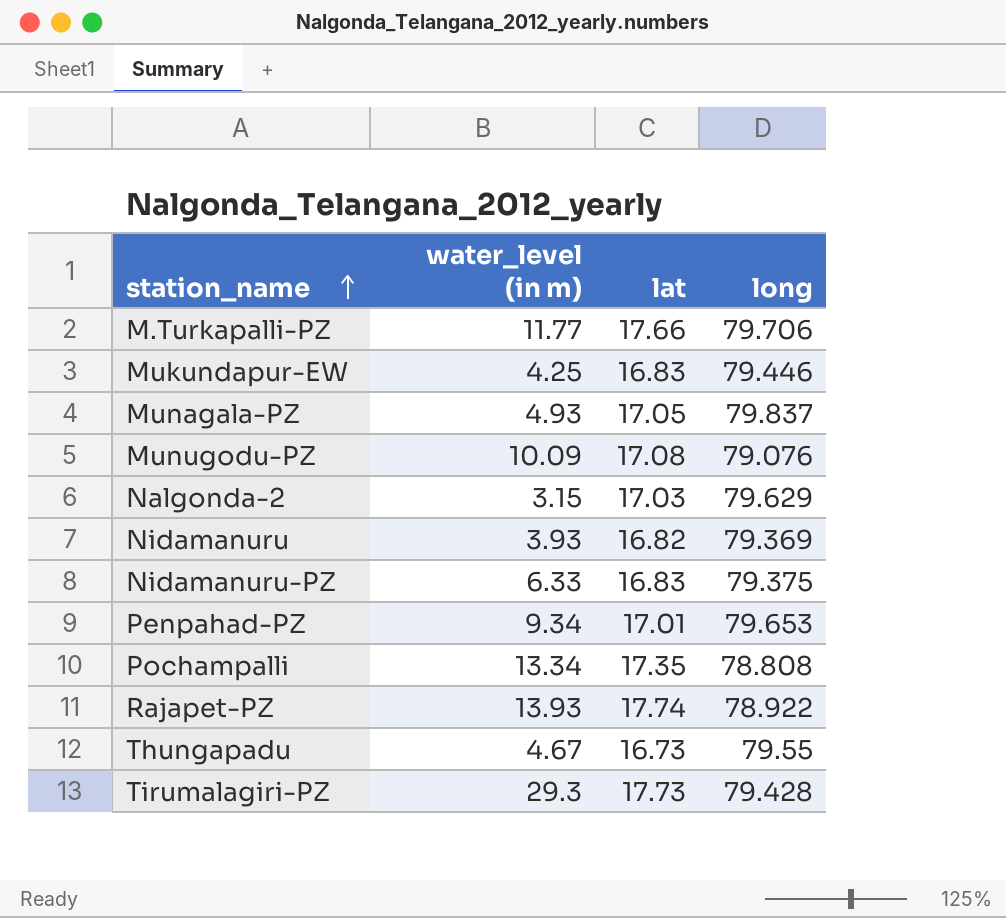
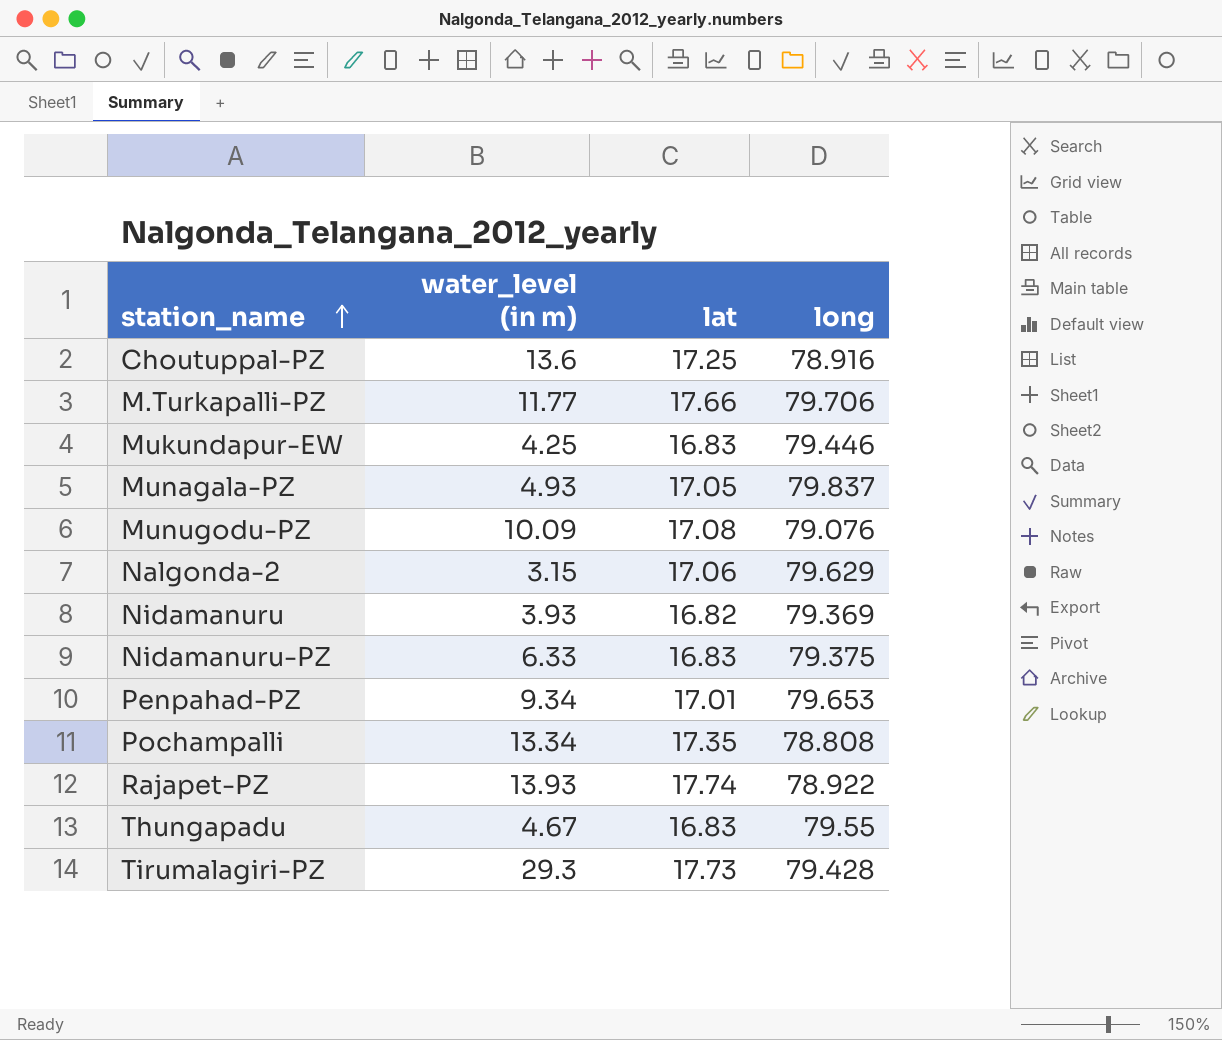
row Choutuppal-PZ: none -> 13.6 | 17.25 | 78.916
Nalgonda-2 | lat: 17.03 -> 17.06
Thungapadu | lat: 16.73 -> 16.83

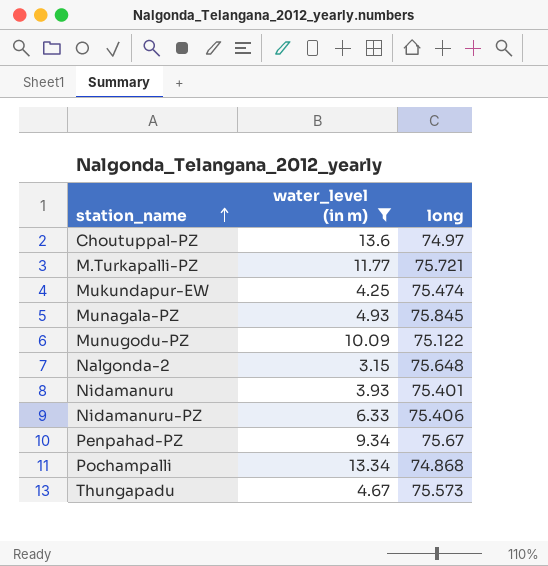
filter: none -> water_level (in m) <= 13.6
column lat | position: 3 -> none
Choutuppal-PZ | long: 78.916 -> 74.97
M.Turkapalli-PZ | long: 79.706 -> 75.721
Mukundapur-EW | long: 79.446 -> 75.474
Munagala-PZ | long: 79.837 -> 75.845
Munugodu-PZ | long: 79.076 -> 75.122
Nalgonda-2 | long: 79.629 -> 75.648
Nidamanuru | long: 79.369 -> 75.401
Nidamanuru-PZ | long: 79.375 -> 75.406
Penpahad-PZ | long: 79.653 -> 75.67
Pochampalli | long: 78.808 -> 74.868
Thungapadu | long: 79.55 -> 75.573

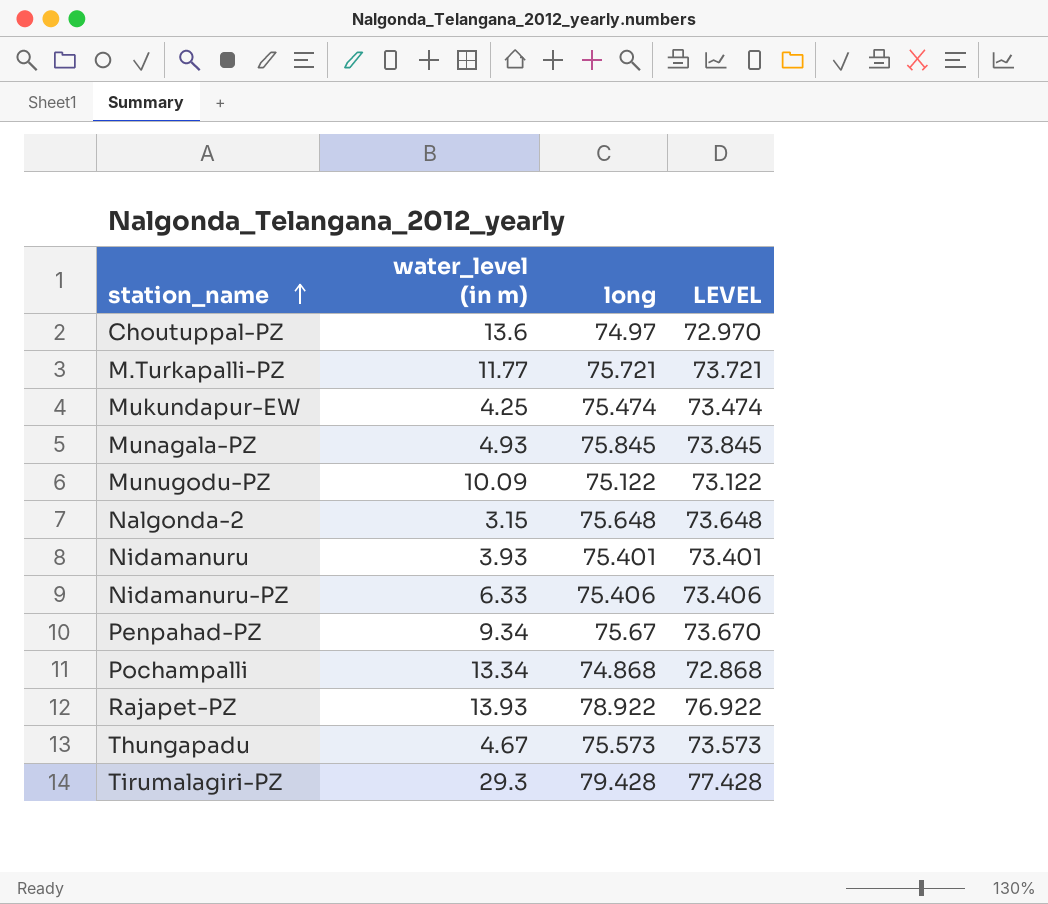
filter: water_level (in m) <= 13.6 -> none
column LEVEL | formula: none -> [long] - 2

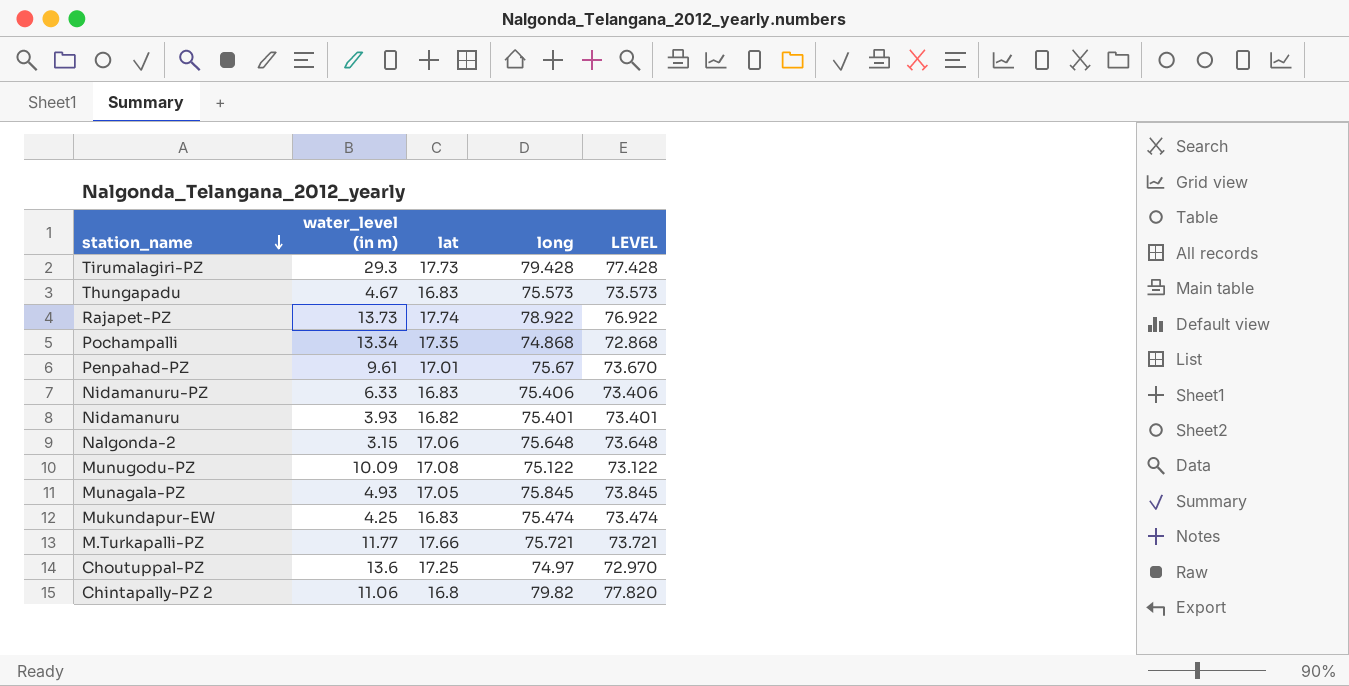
row order: station_name ascending -> station_name descending
column lat | position: none -> 3
Rajapet-PZ | water_level (in m): 13.93 -> 13.73
Penpahad-PZ | water_level (in m): 9.34 -> 9.61
row Chintapally-PZ 2: none -> 11.06 | 16.8 | 79.82 | 77.820

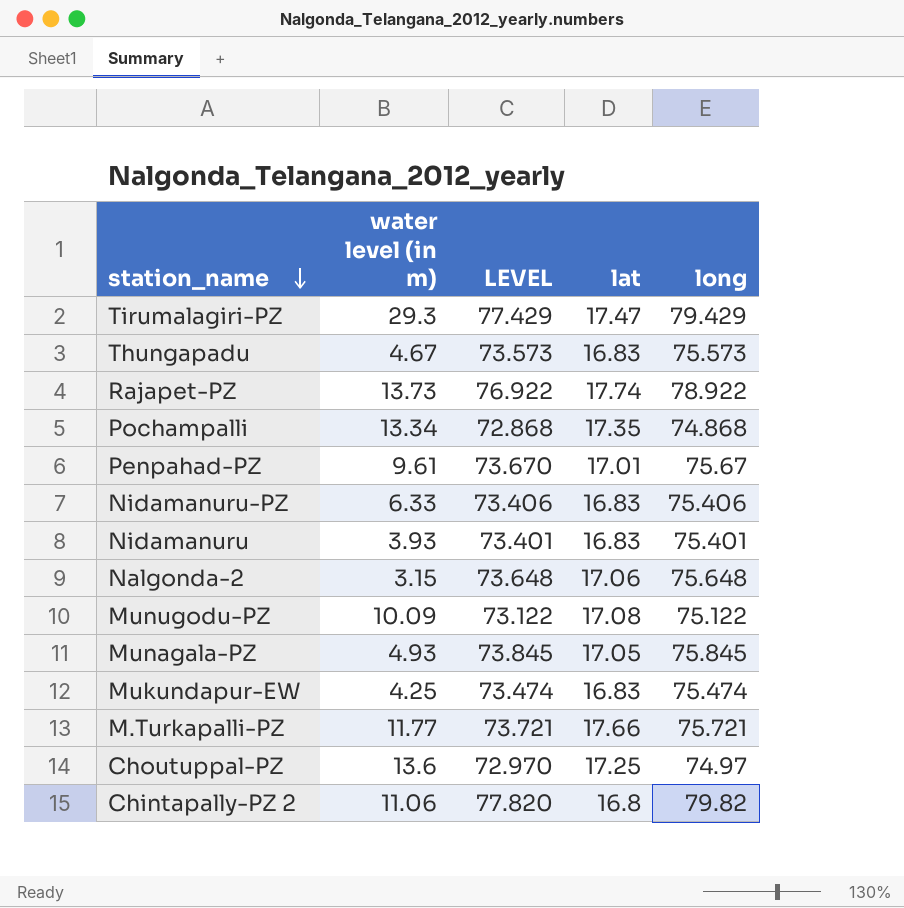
column name: water_level (in m) -> water level (in m)
column LEVEL | position: 5 -> 3
Tirumalagiri-PZ | LEVEL: 77.428 -> 77.429
Tirumalagiri-PZ | lat: 17.73 -> 17.47
Tirumalagiri-PZ | long: 79.428 -> 79.429
Nidamanuru | lat: 16.82 -> 16.83

